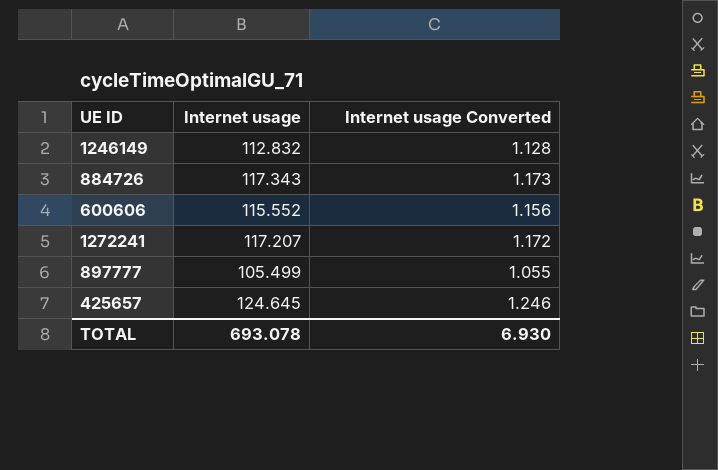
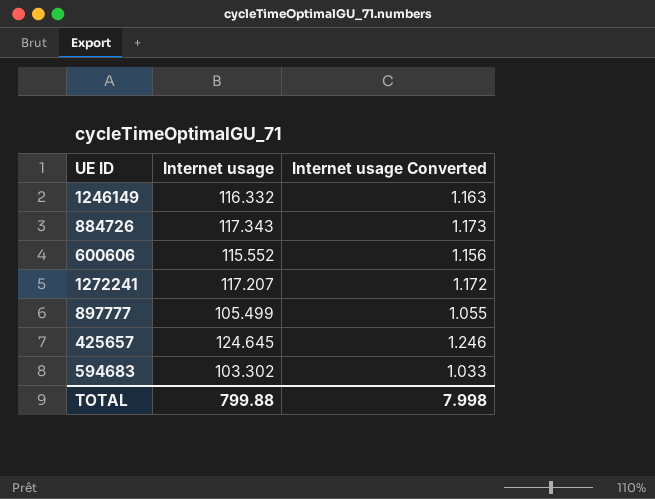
1246149 | Internet usage: 112.832 -> 116.332
1246149 | Internet usage Converted: 1.128 -> 1.163
row 594683: none -> 103.302 | 1.033
TOTAL | Internet usage: 693.078 -> 799.88
TOTAL | Internet usage Converted: 6.930 -> 7.998

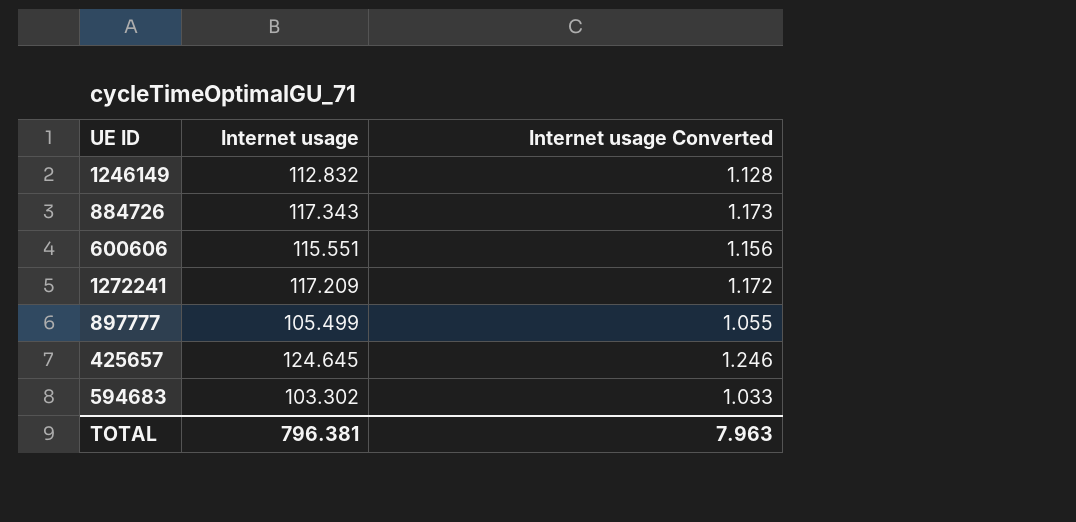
1246149 | Internet usage: 116.332 -> 112.832
1246149 | Internet usage Converted: 1.163 -> 1.128
600606 | Internet usage: 115.552 -> 115.551
1272241 | Internet usage: 117.207 -> 117.209
TOTAL | Internet usage: 799.88 -> 796.381
TOTAL | Internet usage Converted: 7.998 -> 7.963

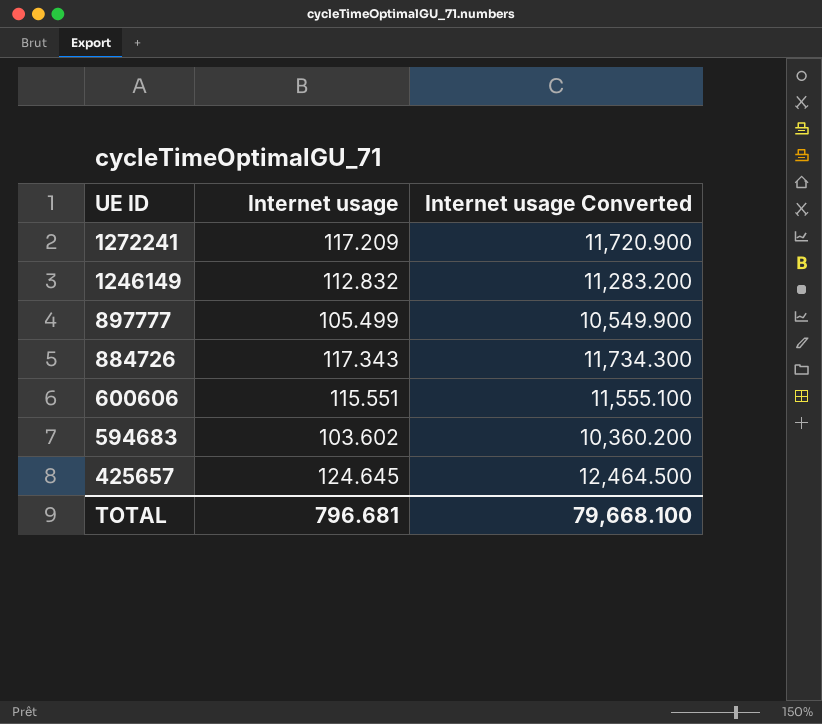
row order: none -> UE ID descending
column Internet usage Converted | formula: [Internet usage] * 0.01 -> [Internet usage] * 100
594683 | Internet usage: 103.302 -> 103.602
TOTAL | Internet usage: 796.381 -> 796.681
TOTAL | Internet usage Converted: 7.963 -> 79,668.100

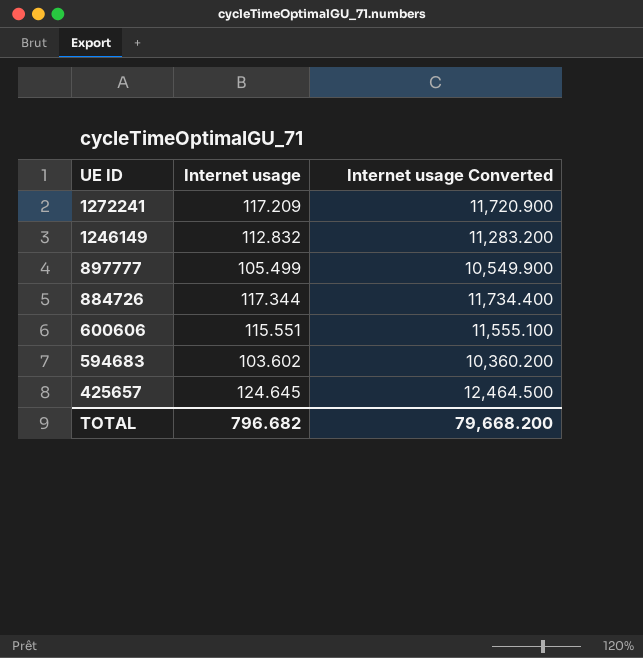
884726 | Internet usage: 117.343 -> 117.344
884726 | Internet usage Converted: 11,734.300 -> 11,734.400
TOTAL | Internet usage: 796.681 -> 796.682
TOTAL | Internet usage Converted: 79,668.100 -> 79,668.200

